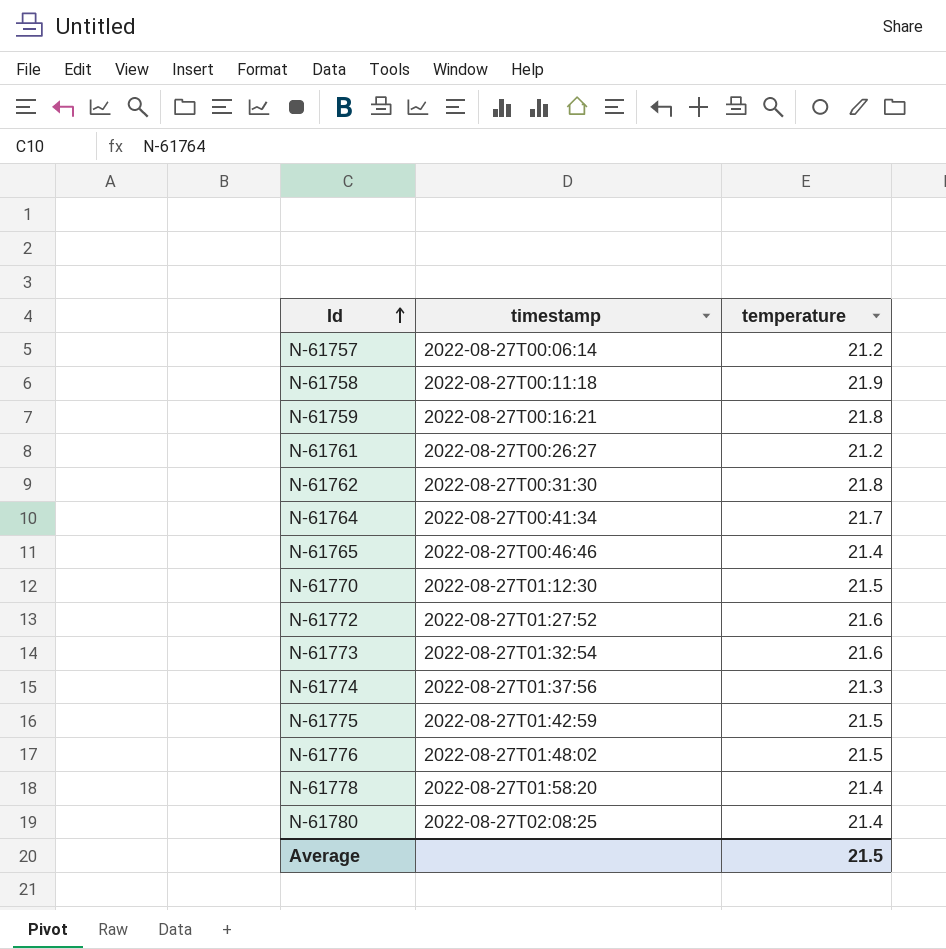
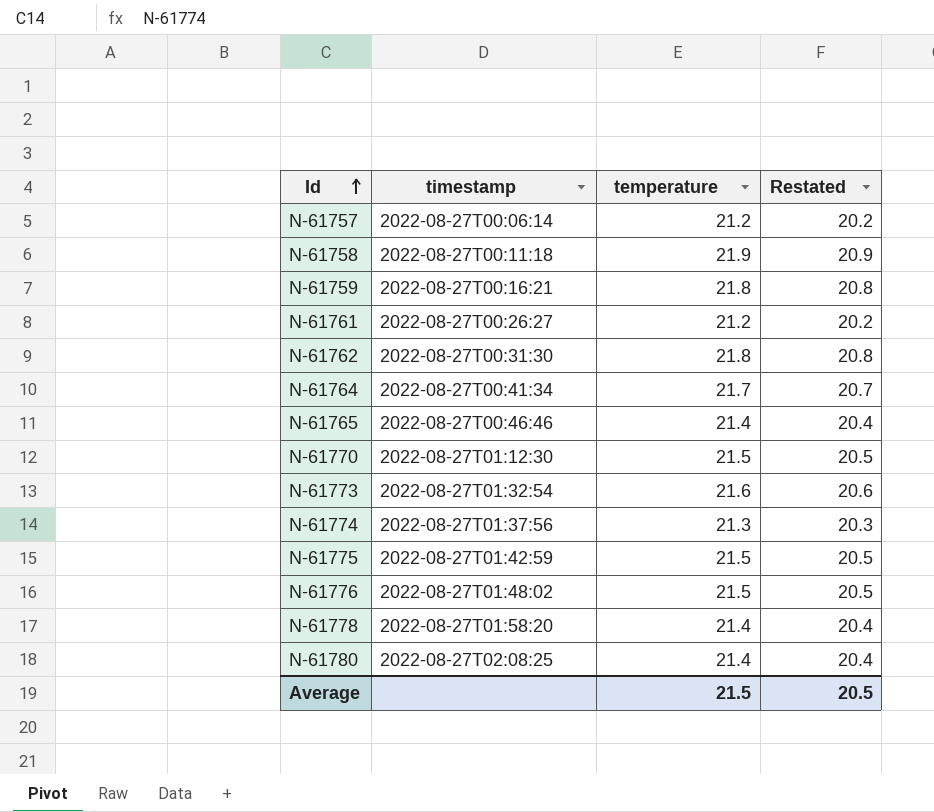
column Restated | formula: none -> [temperature] - 1
row N-61772: 2022-08-27T01:27:52 | 21.6 -> none

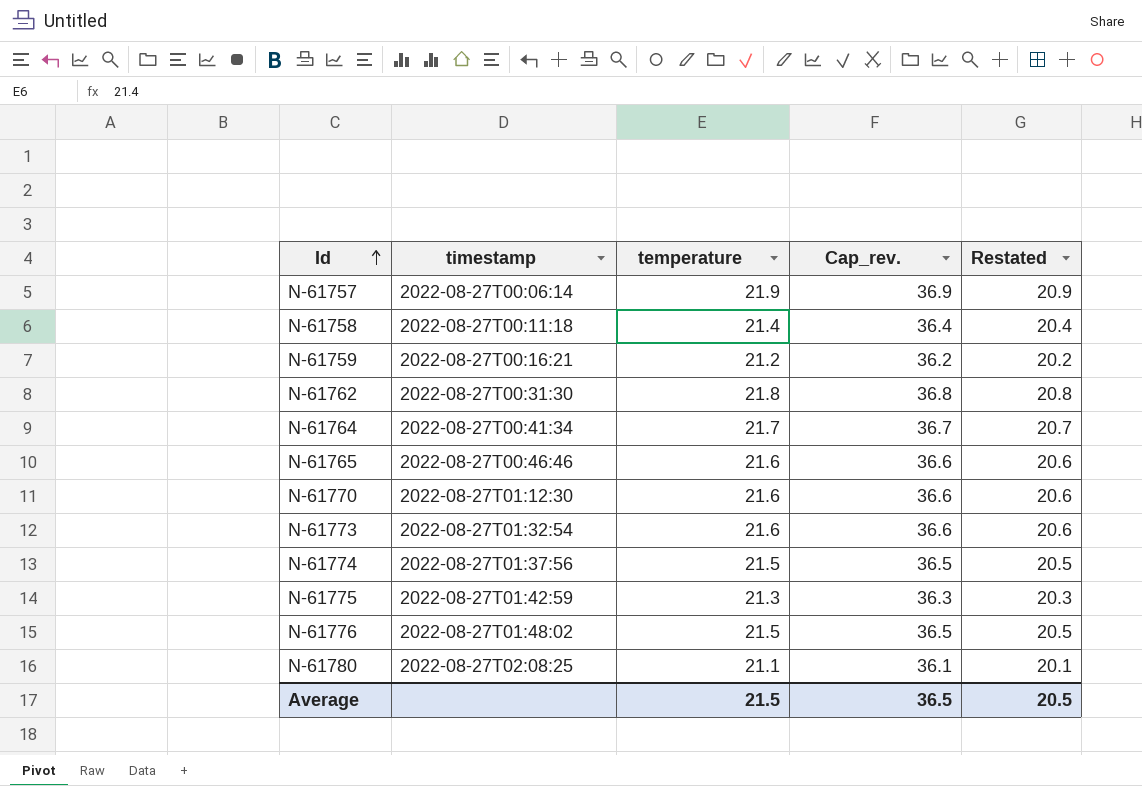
column Cap_rev. | formula: none -> [temperature] + 15
row N-61761: 2022-08-27T00:26:27 | 21.2 | 20.2 -> none
row N-61778: 2022-08-27T01:58:20 | 21.4 | 20.4 -> none
N-61757 | temperature: 21.2 -> 21.9
N-61757 | Restated: 20.2 -> 20.9
N-61758 | temperature: 21.9 -> 21.4
N-61758 | Restated: 20.9 -> 20.4
N-61759 | temperature: 21.8 -> 21.2
N-61759 | Restated: 20.8 -> 20.2
N-61765 | temperature: 21.4 -> 21.6
N-61765 | Restated: 20.4 -> 20.6
N-61770 | temperature: 21.5 -> 21.6
N-61770 | Restated: 20.5 -> 20.6
N-61774 | temperature: 21.3 -> 21.5
N-61774 | Restated: 20.3 -> 20.5
N-61775 | temperature: 21.5 -> 21.3
N-61775 | Restated: 20.5 -> 20.3
N-61780 | temperature: 21.4 -> 21.1
N-61780 | Restated: 20.4 -> 20.1

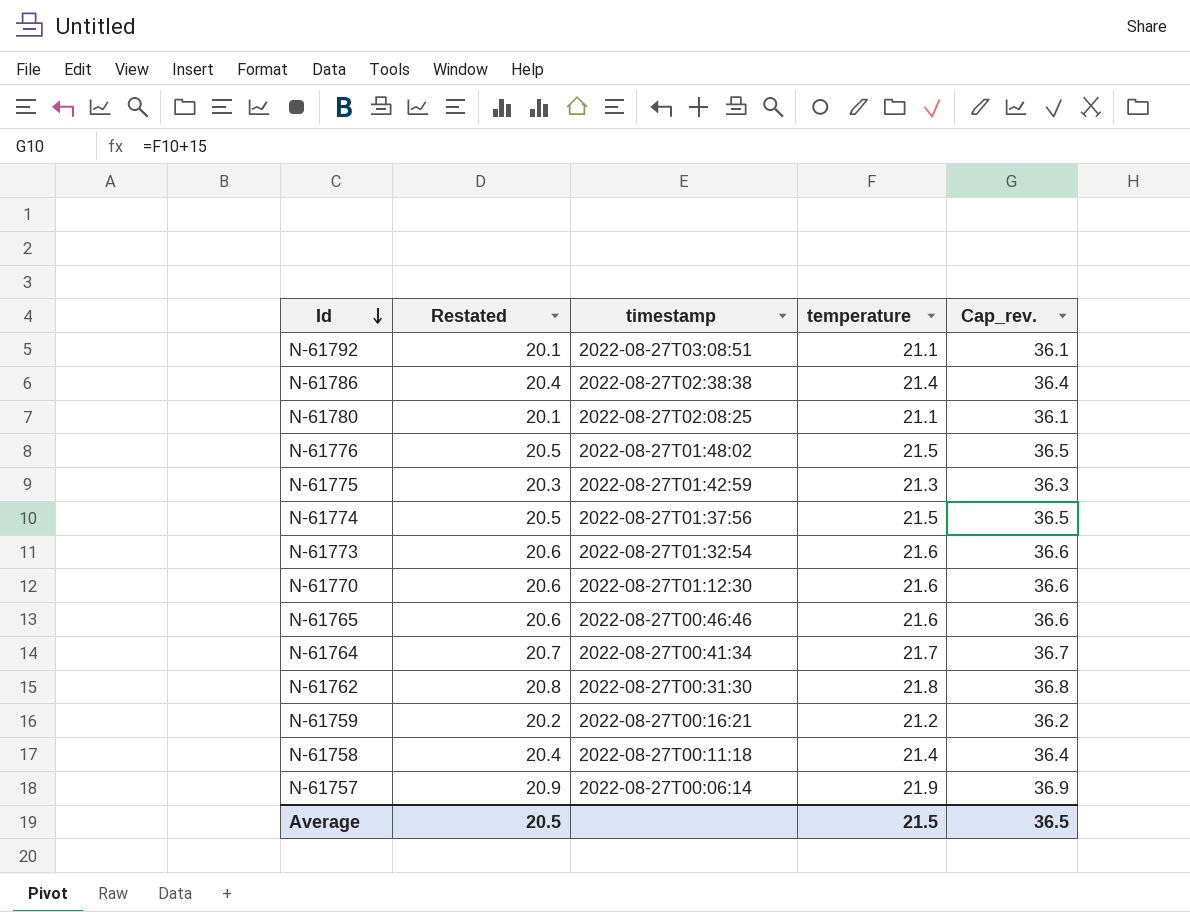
row order: Id ascending -> Id descending
column Restated | position: 5 -> 2
row N-61792: none -> 20.1 | 2022-08-27T03:08:51 | 21.1 | 36.1
row N-61786: none -> 20.4 | 2022-08-27T02:38:38 | 21.4 | 36.4

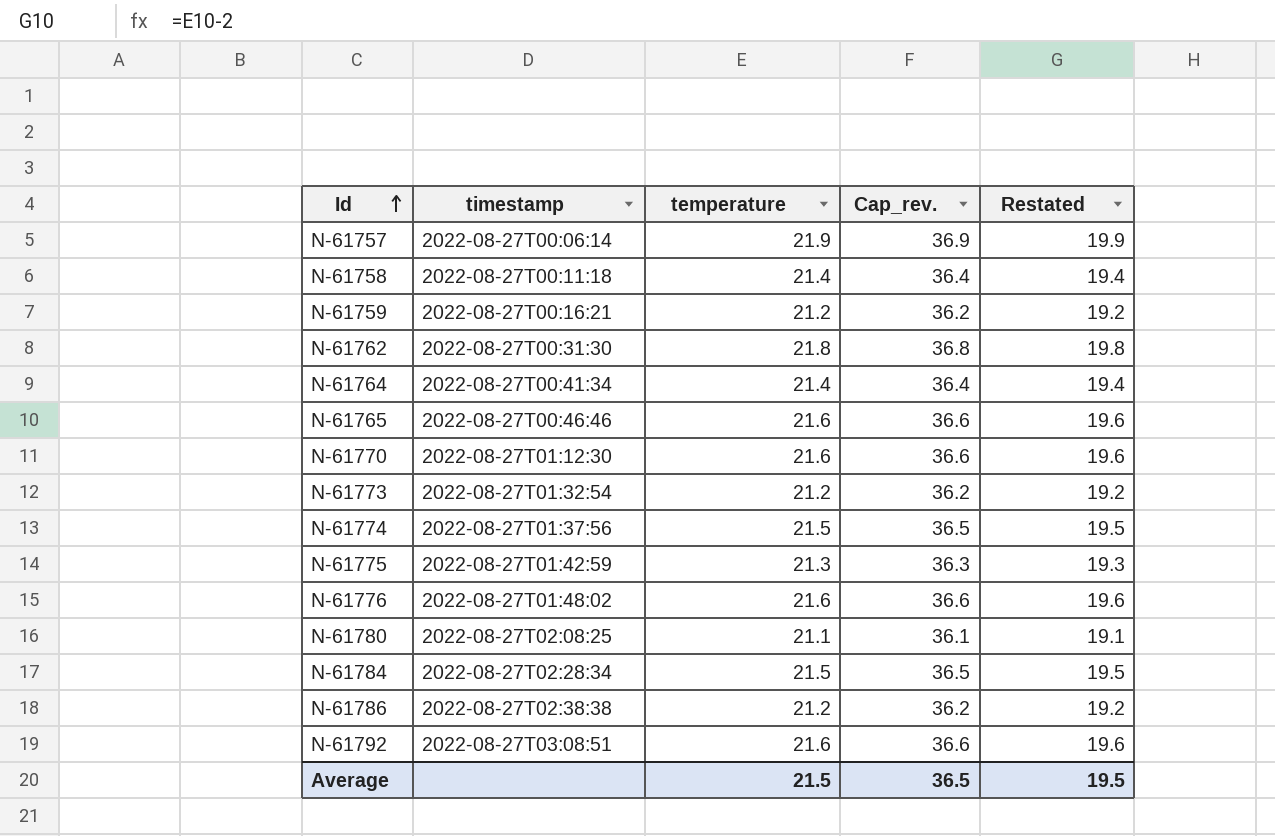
row order: Id descending -> Id ascending
column Restated | formula: [temperature] - 1 -> [temperature] - 2
column Restated | position: 2 -> 5
N-61764 | temperature: 21.7 -> 21.4
N-61764 | Cap_rev.: 36.7 -> 36.4
N-61773 | temperature: 21.6 -> 21.2
N-61773 | Cap_rev.: 36.6 -> 36.2
N-61776 | temperature: 21.5 -> 21.6
N-61776 | Cap_rev.: 36.5 -> 36.6
row N-61784: none -> 2022-08-27T02:28:34 | 21.5 | 36.5 | 19.5
N-61786 | temperature: 21.4 -> 21.2
N-61786 | Cap_rev.: 36.4 -> 36.2
N-61792 | temperature: 21.1 -> 21.6
N-61792 | Cap_rev.: 36.1 -> 36.6
Average | Restated: 20.5 -> 19.5

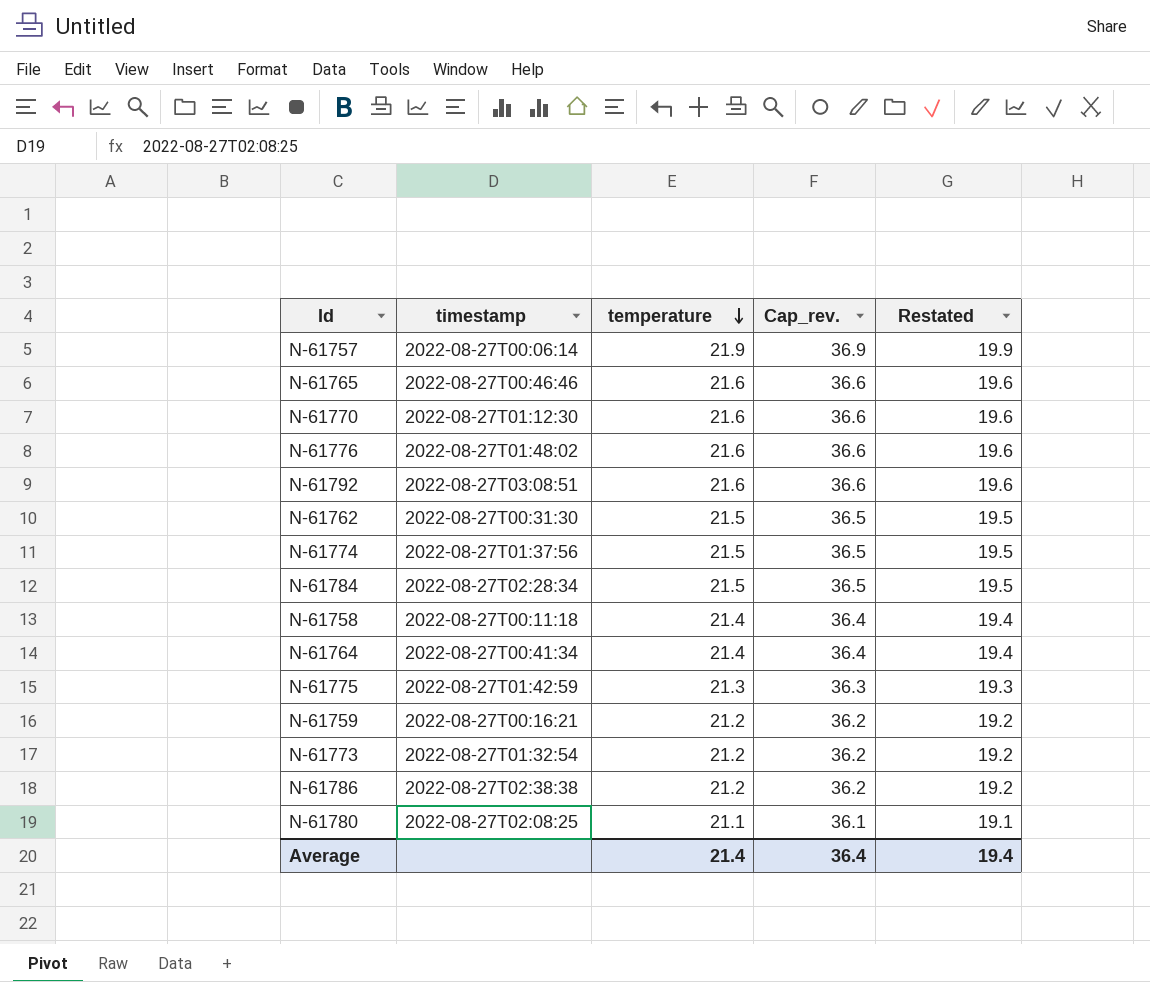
row order: Id ascending -> temperature descending
N-61762 | temperature: 21.8 -> 21.5
N-61762 | Cap_rev.: 36.8 -> 36.5
N-61762 | Restated: 19.8 -> 19.5
Average | temperature: 21.5 -> 21.4
Average | Cap_rev.: 36.5 -> 36.4
Average | Restated: 19.5 -> 19.4

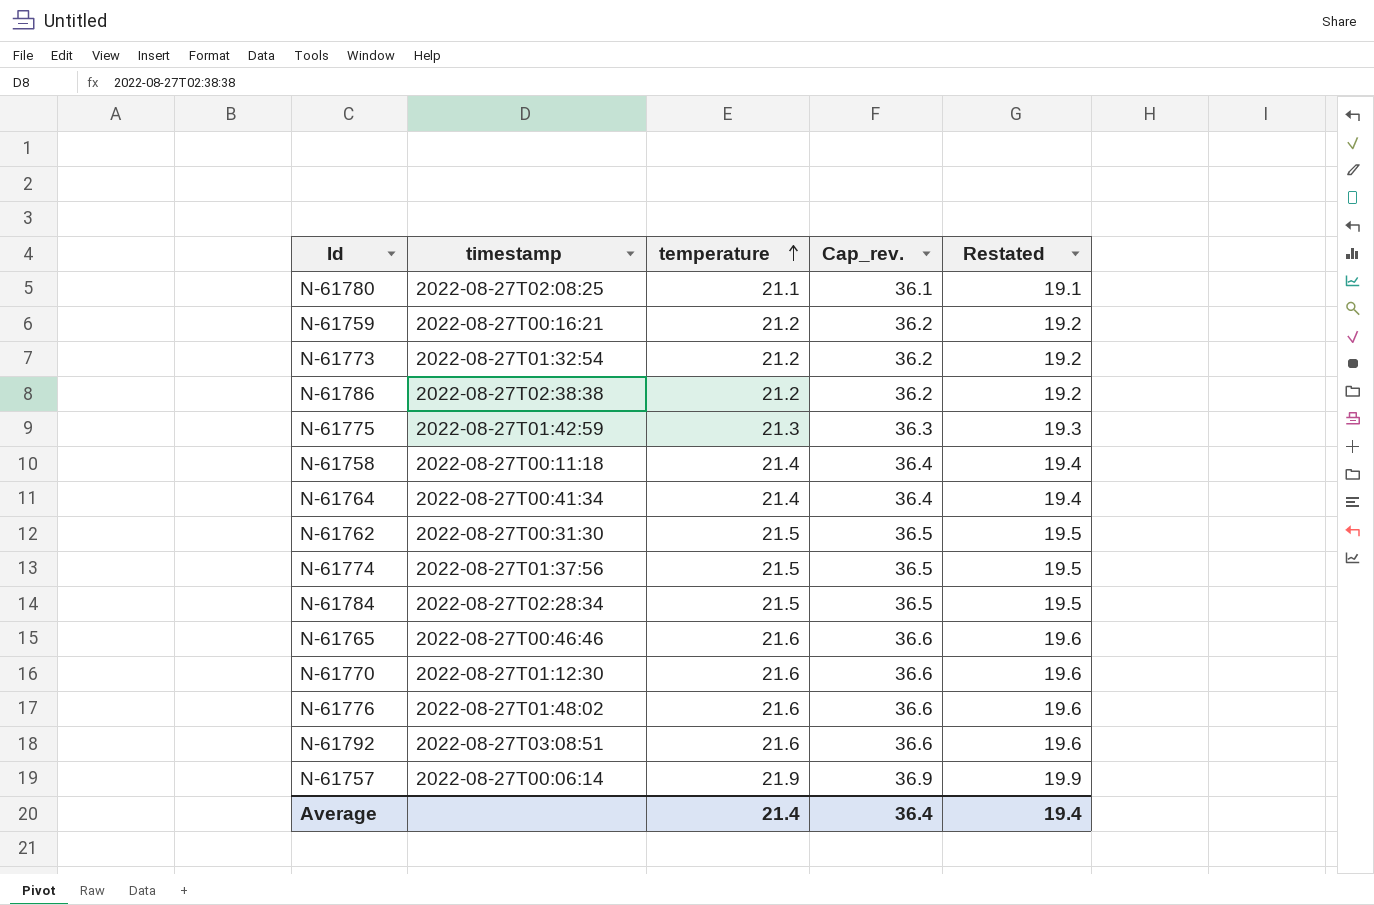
row order: temperature descending -> temperature ascending

